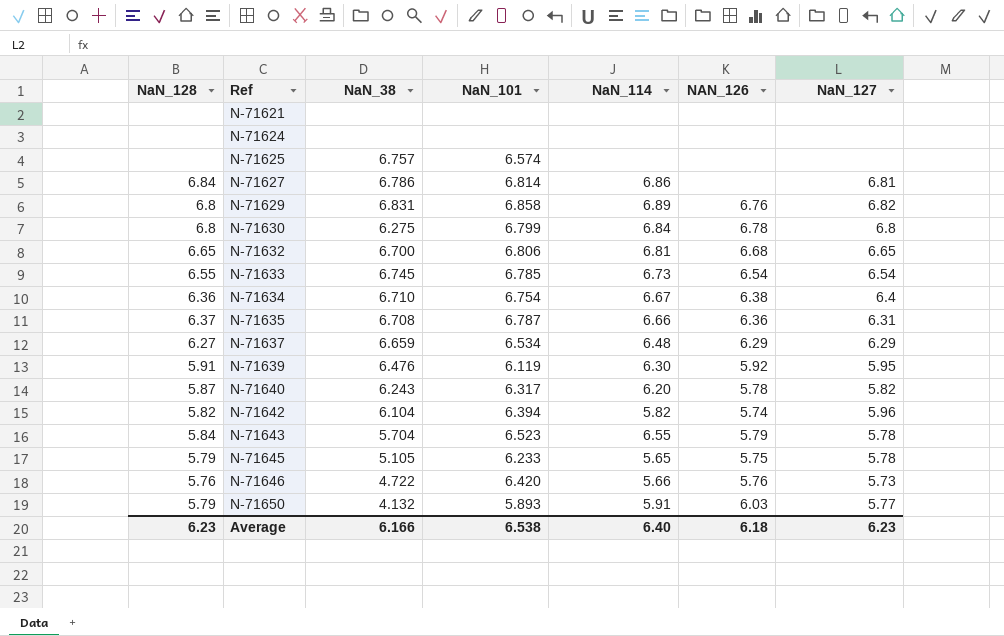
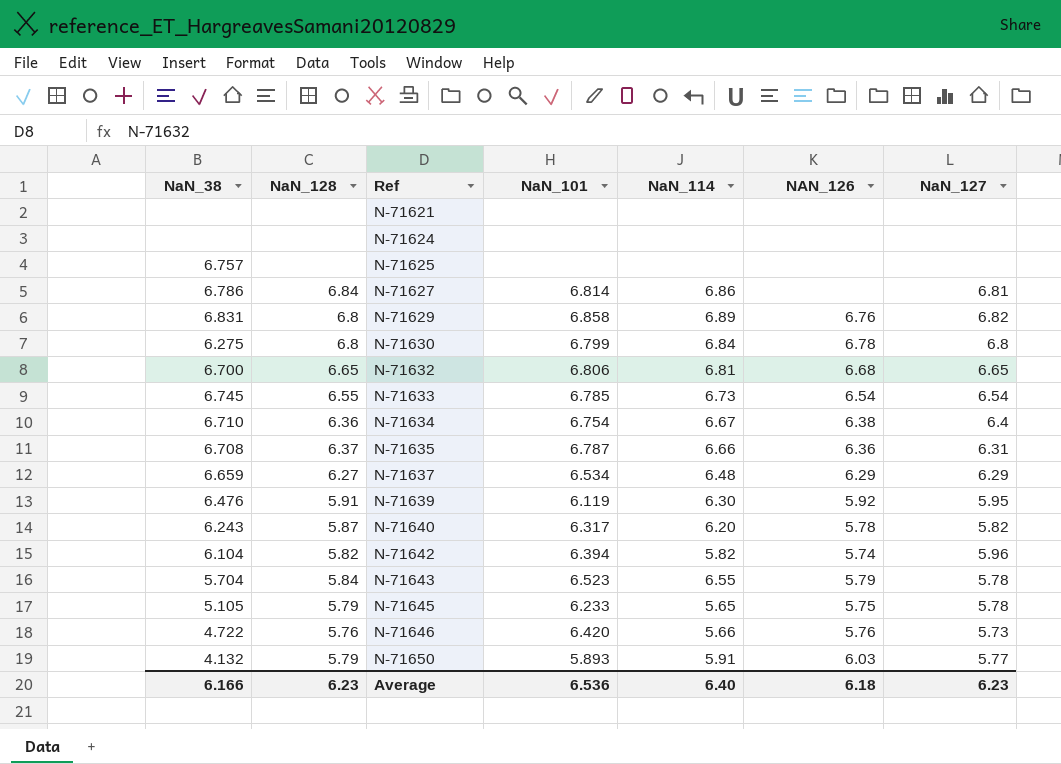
column NaN_38 | position: 3 -> 1
N-71625 | NaN_101: 6.574 -> none
Average | NaN_101: 6.538 -> 6.536

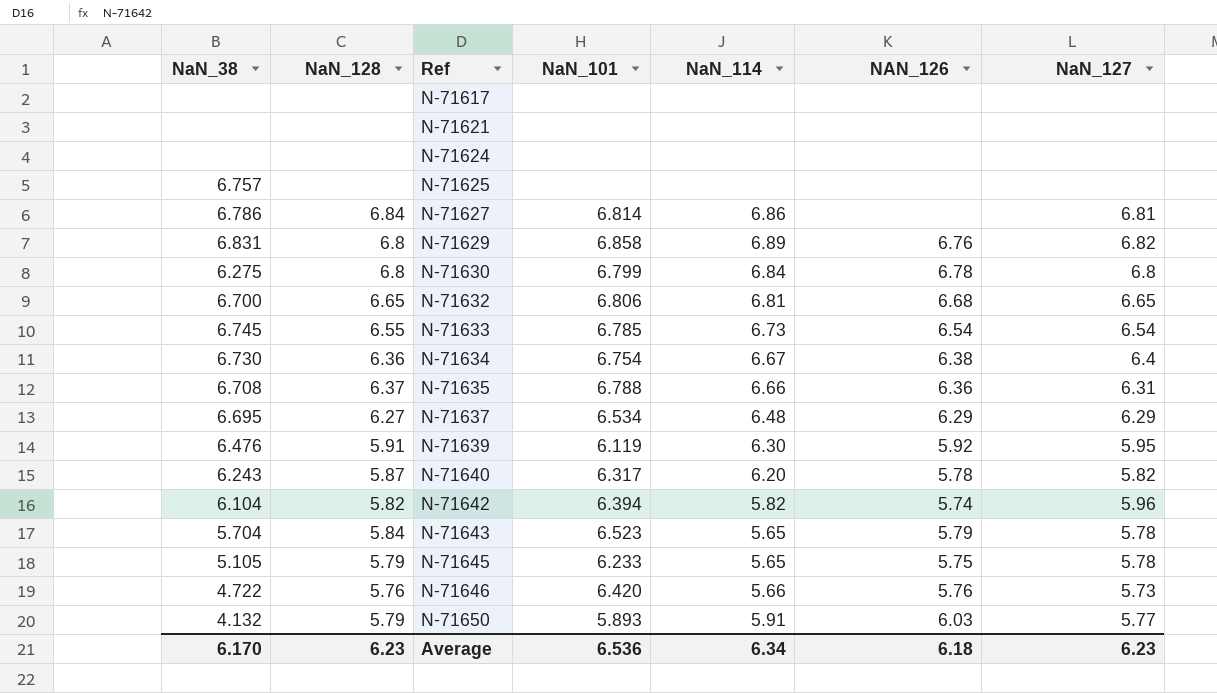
row N-71617: none -> none | none | none | none | none | none
N-71634 | NaN_38: 6.710 -> 6.730
N-71635 | NaN_101: 6.787 -> 6.788
N-71637 | NaN_38: 6.659 -> 6.695
N-71643 | NaN_114: 6.55 -> 5.65
Average | NaN_38: 6.166 -> 6.170
Average | NaN_114: 6.40 -> 6.34

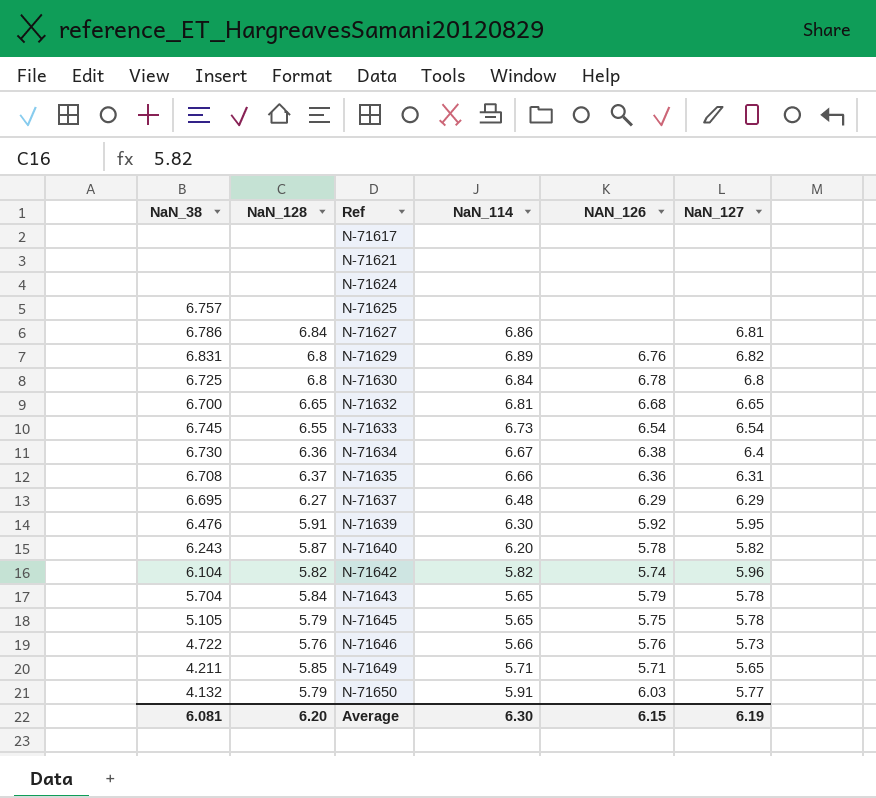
column NaN_101 | position: 4 -> none
N-71630 | NaN_38: 6.275 -> 6.725
row N-71649: none -> 4.211 | 5.85 | 5.71 | 5.71 | 5.65
Average | NaN_38: 6.170 -> 6.081
Average | NaN_128: 6.23 -> 6.20
Average | NaN_114: 6.34 -> 6.30
Average | NAN_126: 6.18 -> 6.15
Average | NaN_127: 6.23 -> 6.19

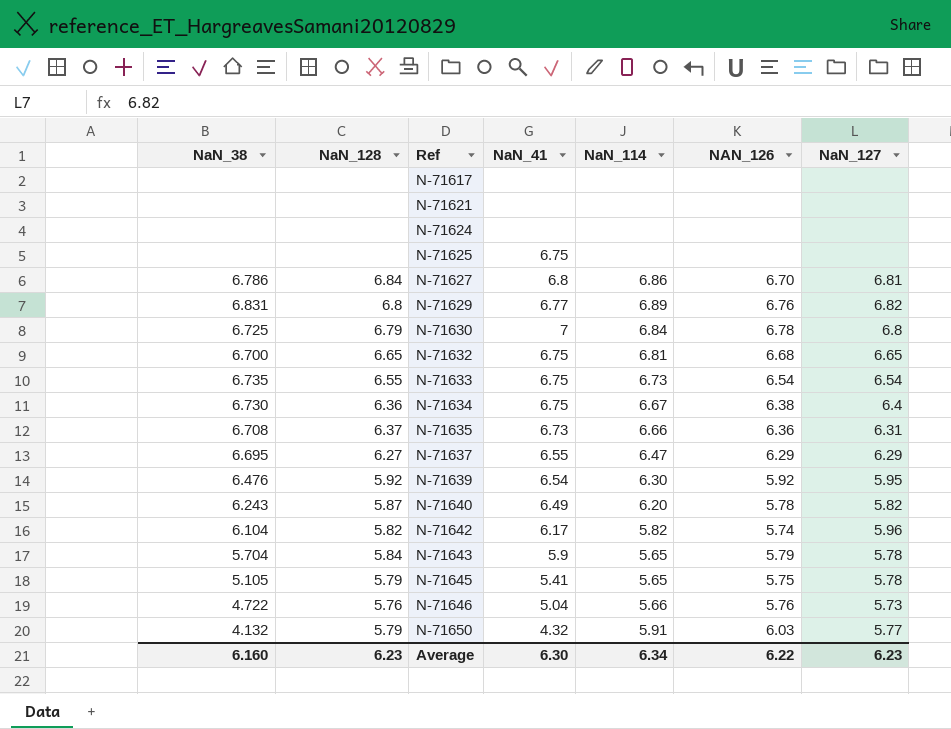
column NaN_41 | position: none -> 4
row N-71649: 4.211 | 5.85 | 5.71 | 5.71 | 5.65 -> none
N-71625 | NaN_38: 6.757 -> none
N-71627 | NAN_126: none -> 6.70
N-71630 | NaN_128: 6.8 -> 6.79
N-71633 | NaN_38: 6.745 -> 6.735
N-71637 | NaN_114: 6.48 -> 6.47
N-71639 | NaN_128: 5.91 -> 5.92
Average | NaN_38: 6.081 -> 6.160
Average | NaN_128: 6.20 -> 6.23
Average | NaN_114: 6.30 -> 6.34
Average | NAN_126: 6.15 -> 6.22
Average | NaN_127: 6.19 -> 6.23

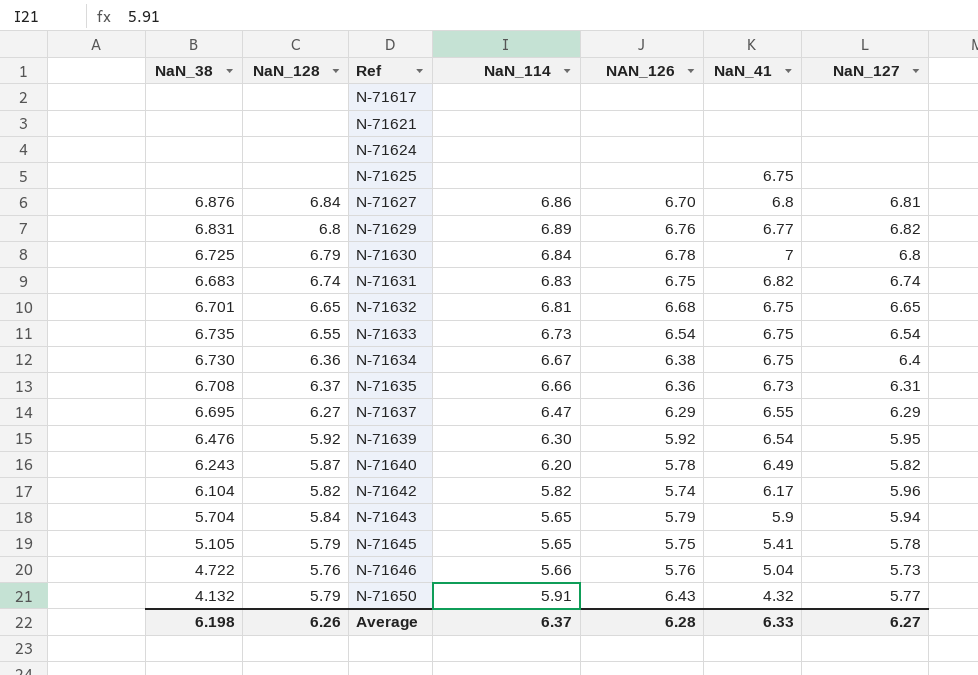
column NaN_41 | position: 4 -> 6
N-71627 | NaN_38: 6.786 -> 6.876
row N-71631: none -> 6.683 | 6.74 | 6.83 | 6.75 | 6.82 | 6.74
N-71632 | NaN_38: 6.700 -> 6.701
N-71643 | NaN_127: 5.78 -> 5.94
N-71650 | NAN_126: 6.03 -> 6.43
Average | NaN_38: 6.160 -> 6.198
Average | NaN_128: 6.23 -> 6.26
Average | NaN_114: 6.34 -> 6.37
Average | NAN_126: 6.22 -> 6.28
Average | NaN_41: 6.30 -> 6.33
Average | NaN_127: 6.23 -> 6.27

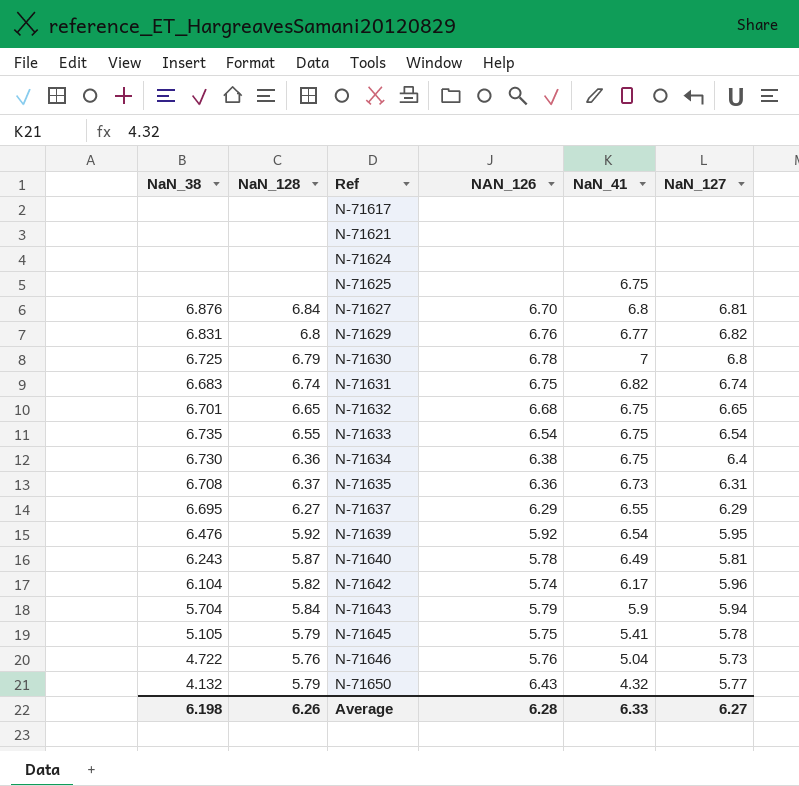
column NaN_114 | position: 4 -> none
N-71640 | NaN_127: 5.82 -> 5.81

